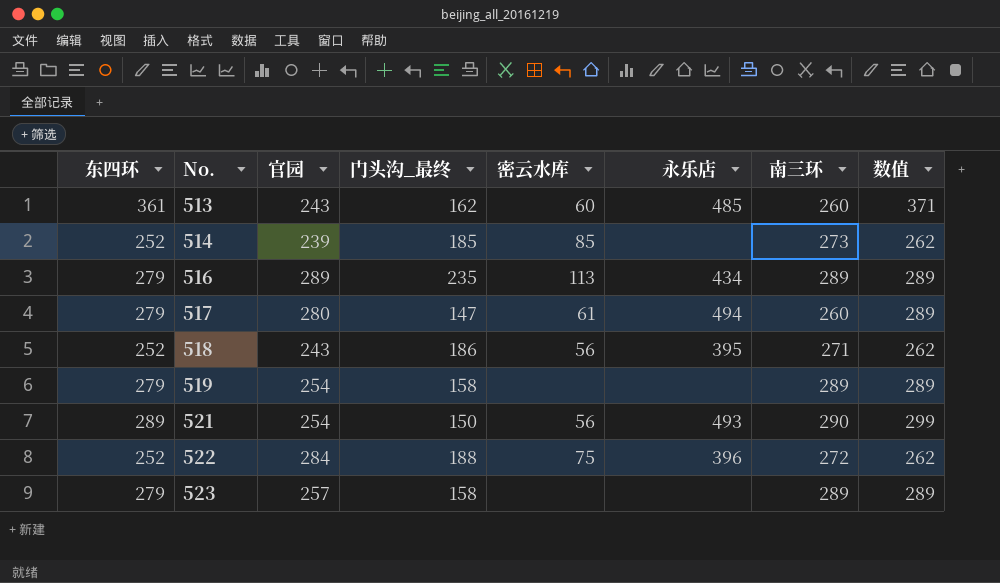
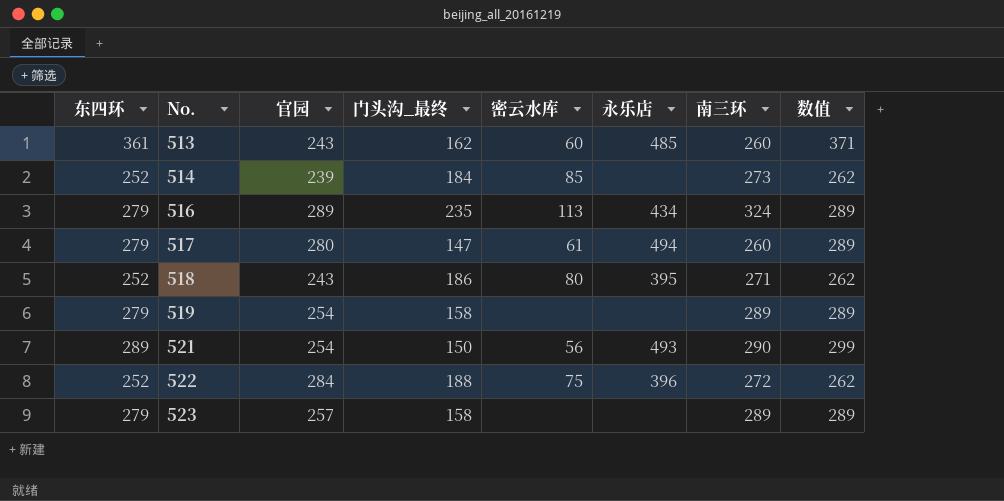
514 | 门头沟_最终: 185 -> 184
516 | 南三环: 289 -> 324
518 | 密云水库: 56 -> 80

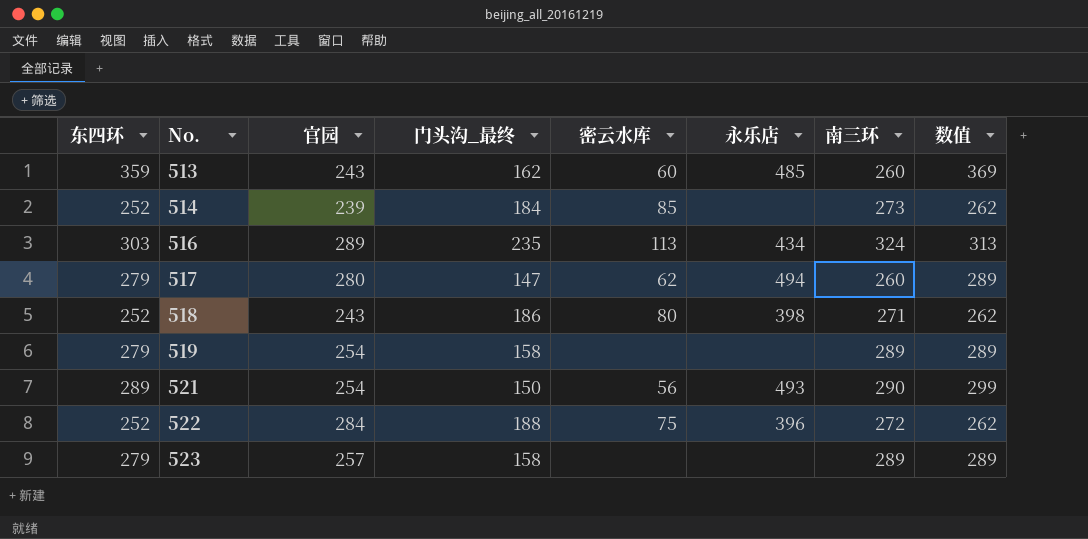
513 | 东四环: 361 -> 359
513 | 数值: 371 -> 369
516 | 东四环: 279 -> 303
516 | 数值: 289 -> 313
517 | 密云水库: 61 -> 62
518 | 永乐店: 395 -> 398

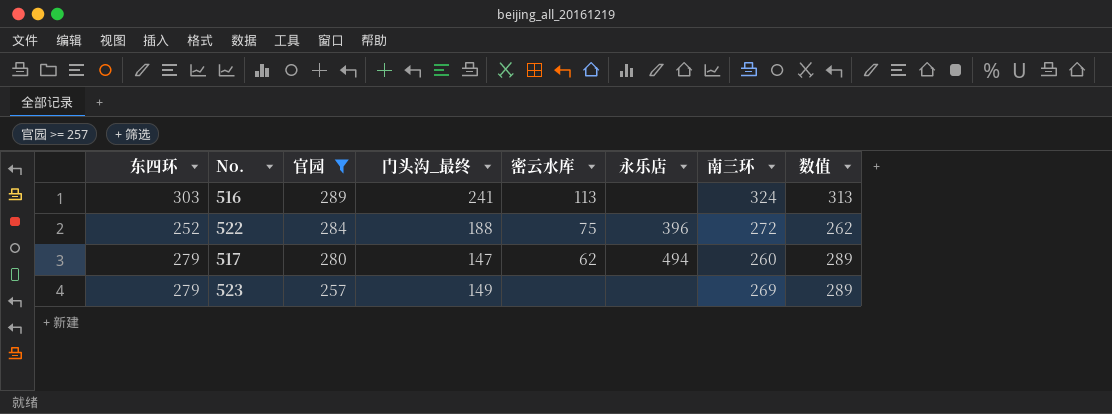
filter: none -> 官园 >= 257
row order: No. ascending -> 官园 descending
516 | 门头沟_最终: 235 -> 241
516 | 永乐店: 434 -> none
523 | 门头沟_最终: 158 -> 149
523 | 南三环: 289 -> 269

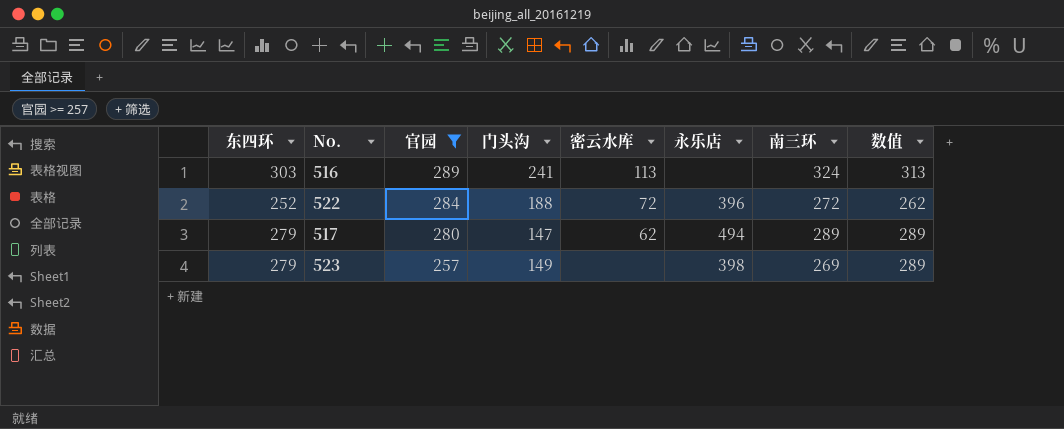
column name: 门头沟_最终 -> 门头沟
522 | 密云水库: 75 -> 72
517 | 南三环: 260 -> 289
523 | 永乐店: none -> 398

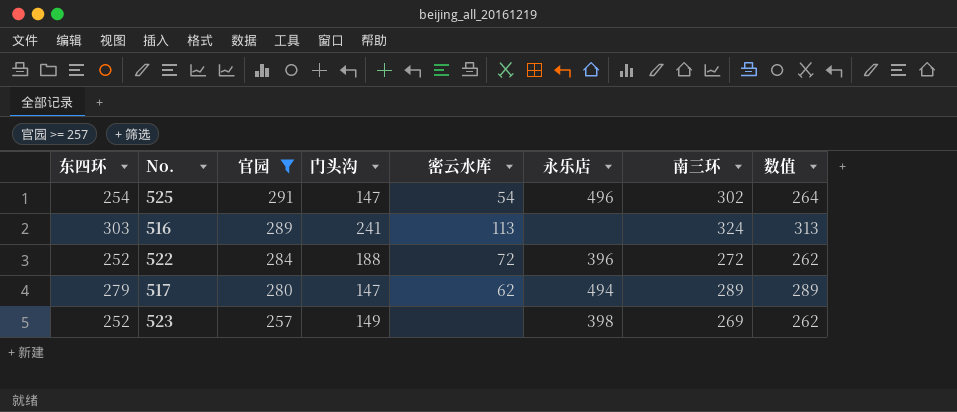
row 525: none -> 254 | 291 | 147 | 54 | 496 | 302 | 264
523 | 东四环: 279 -> 252
523 | 数值: 289 -> 262

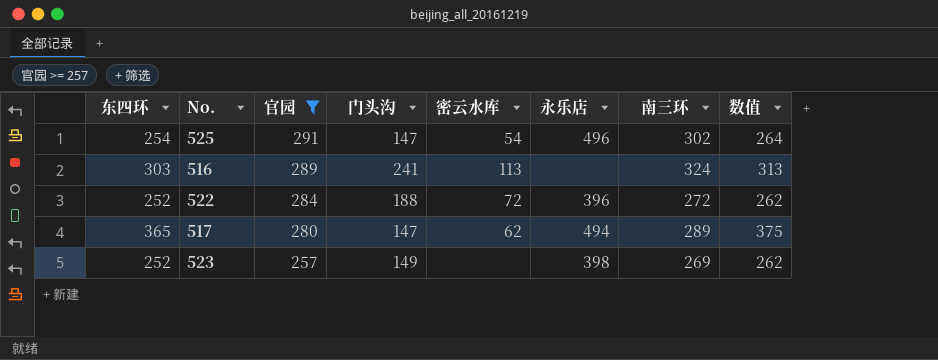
517 | 东四环: 279 -> 365
517 | 数值: 289 -> 375

